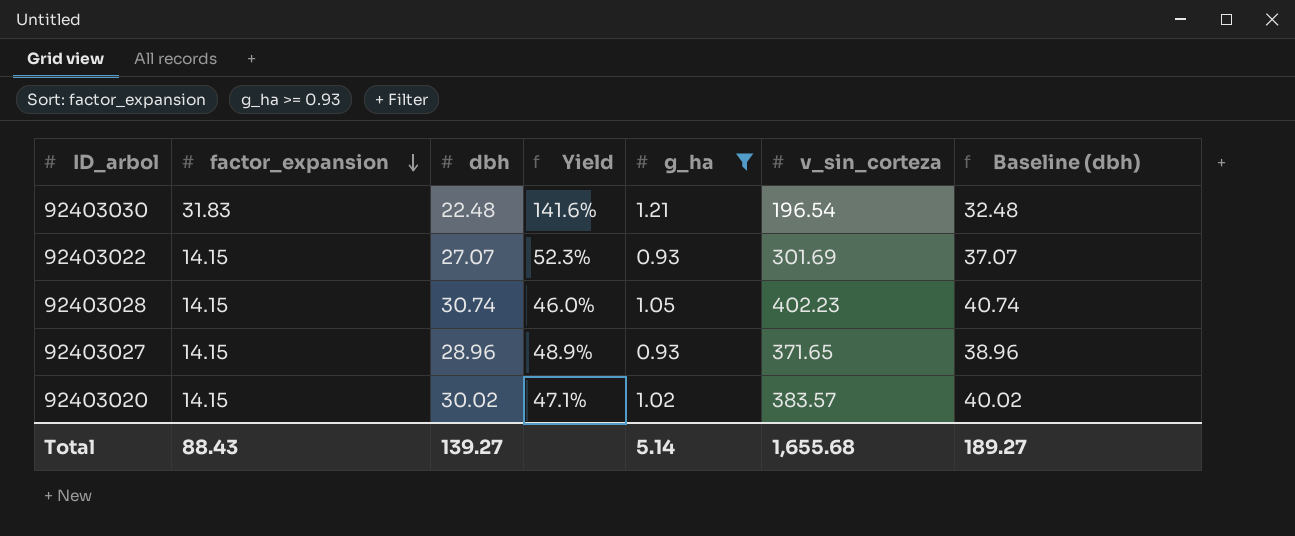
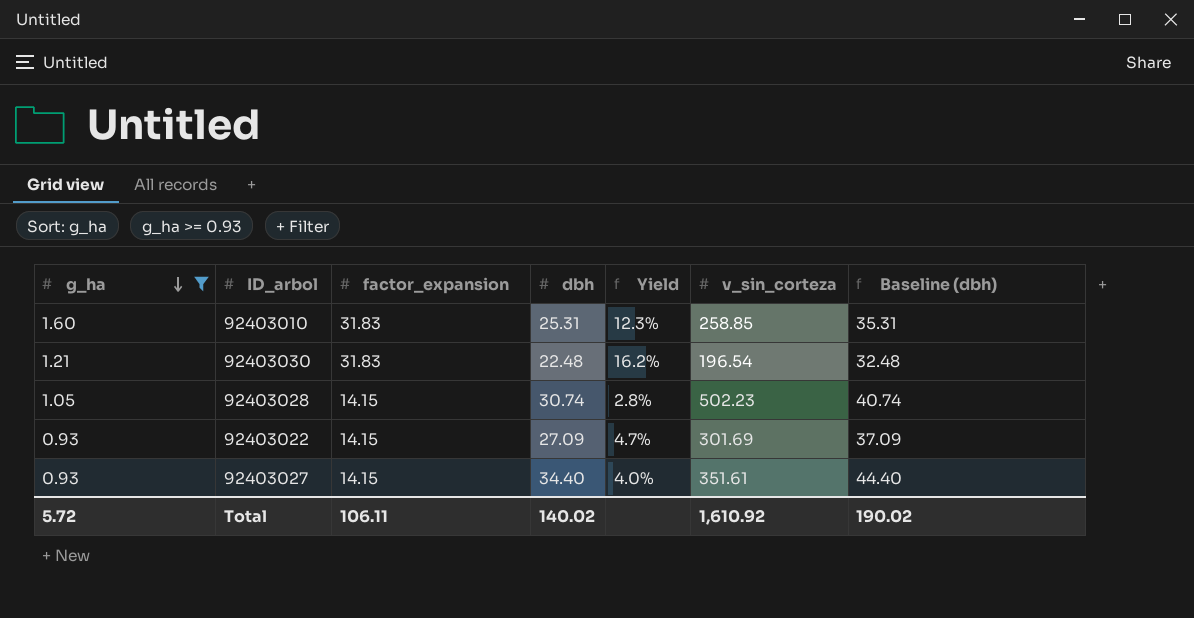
row order: factor_expansion descending -> g_ha descending
column g_ha | position: 5 -> 1
column Yield | formula: [factor_expansion] / [dbh] -> [factor_expansion] / [v_sin_corteza]
row 92403020: 14.15 | 30.02 | 47.1% | 1.02 | 383.57 | 40.02 -> none
row 92403010: none -> 1.60 | 31.83 | 25.31 | 12.3% | 258.85 | 35.31
92403028 | v_sin_corteza: 402.23 -> 502.23
92403022 | dbh: 27.07 -> 27.09
92403022 | Baseline (dbh): 37.07 -> 37.09
92403027 | dbh: 28.96 -> 34.40
92403027 | v_sin_corteza: 371.65 -> 351.61
92403027 | Baseline (dbh): 38.96 -> 44.40
Total | g_ha: 5.14 -> 5.72
Total | factor_expansion: 88.43 -> 106.11
Total | dbh: 139.27 -> 140.02
Total | v_sin_corteza: 1,655.68 -> 1,610.92
Total | Baseline (dbh): 189.27 -> 190.02

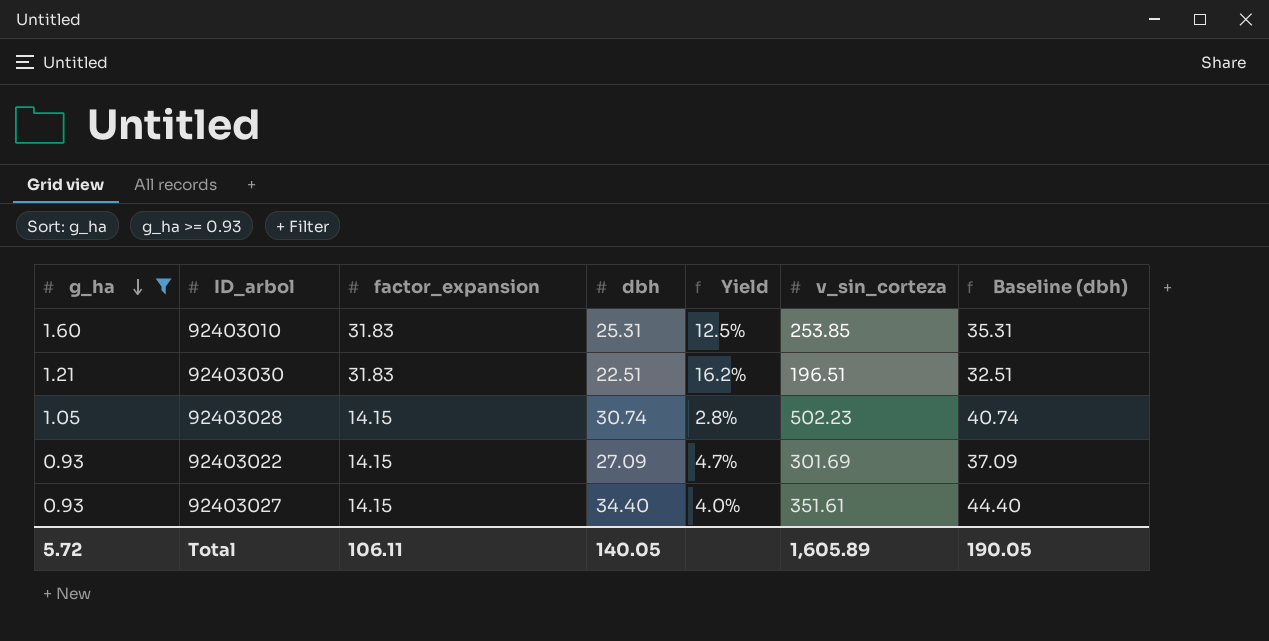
92403010 | Yield: 12.3% -> 12.5%
92403010 | v_sin_corteza: 258.85 -> 253.85
92403030 | dbh: 22.48 -> 22.51
92403030 | v_sin_corteza: 196.54 -> 196.51
92403030 | Baseline (dbh): 32.48 -> 32.51
Total | dbh: 140.02 -> 140.05
Total | v_sin_corteza: 1,610.92 -> 1,605.89
Total | Baseline (dbh): 190.02 -> 190.05

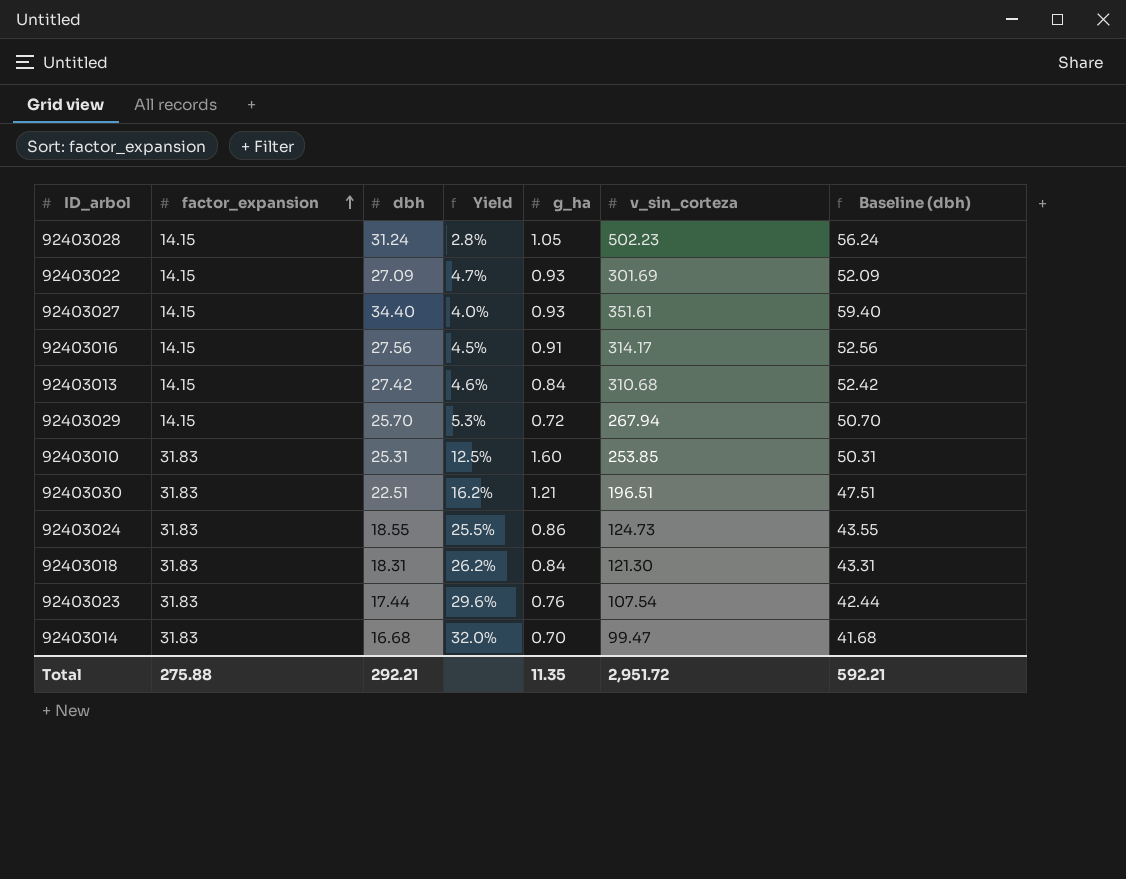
filter: g_ha >= 0.93 -> none
row order: g_ha descending -> factor_expansion ascending
column g_ha | position: 1 -> 5
column Baseline (dbh) | formula: [dbh] + 10 -> [dbh] + 25
92403028 | dbh: 30.74 -> 31.24
Total | factor_expansion: 106.11 -> 275.88
Total | dbh: 140.05 -> 292.21
Total | g_ha: 5.72 -> 11.35
Total | v_sin_corteza: 1,605.89 -> 2,951.72
Total | Baseline (dbh): 190.05 -> 592.21

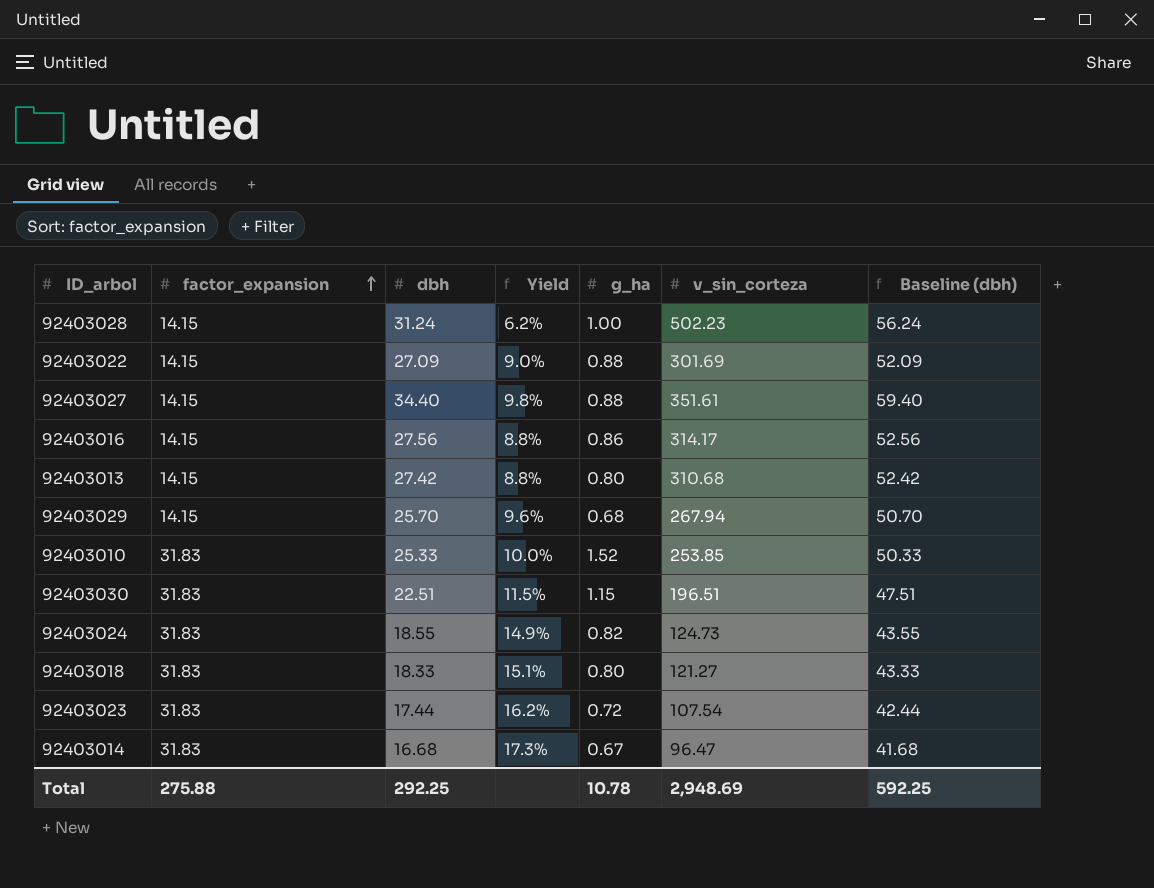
column Yield | formula: [factor_expansion] / [v_sin_corteza] -> [dbh] / [v_sin_corteza]
92403028 | g_ha: 1.05 -> 1.00
92403022 | g_ha: 0.93 -> 0.88
92403027 | g_ha: 0.93 -> 0.88
92403016 | g_ha: 0.91 -> 0.86
92403013 | g_ha: 0.84 -> 0.80
92403029 | g_ha: 0.72 -> 0.68
92403010 | dbh: 25.31 -> 25.33
92403010 | g_ha: 1.60 -> 1.52
92403010 | Baseline (dbh): 50.31 -> 50.33
92403030 | g_ha: 1.21 -> 1.15
92403024 | g_ha: 0.86 -> 0.82
92403018 | dbh: 18.31 -> 18.33
92403018 | g_ha: 0.84 -> 0.80
92403018 | v_sin_corteza: 121.30 -> 121.27
92403018 | Baseline (dbh): 43.31 -> 43.33
92403023 | g_ha: 0.76 -> 0.72
92403014 | g_ha: 0.70 -> 0.67
92403014 | v_sin_corteza: 99.47 -> 96.47
Total | dbh: 292.21 -> 292.25
Total | g_ha: 11.35 -> 10.78
Total | v_sin_corteza: 2,951.72 -> 2,948.69
Total | Baseline (dbh): 592.21 -> 592.25

